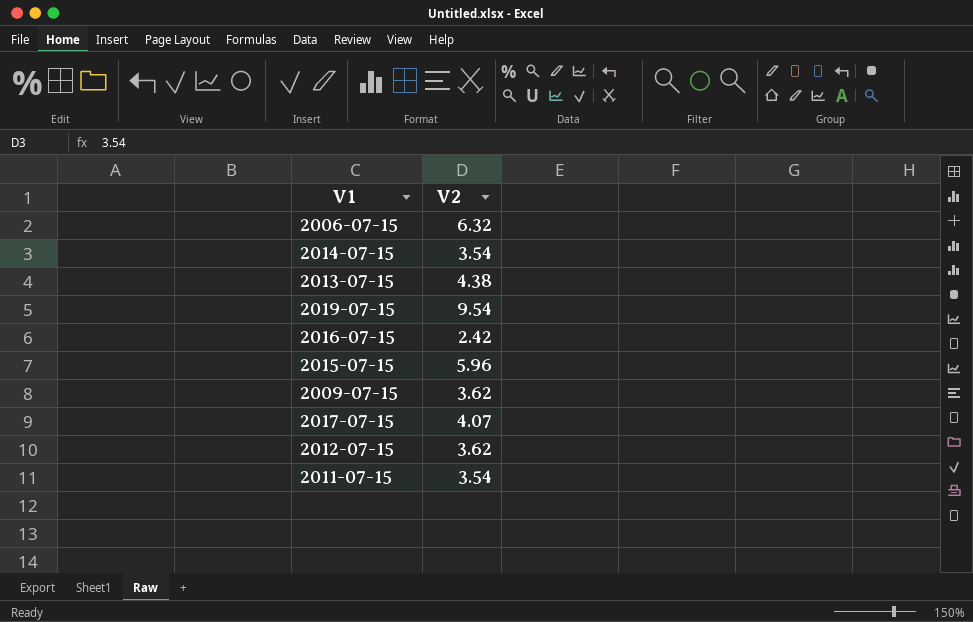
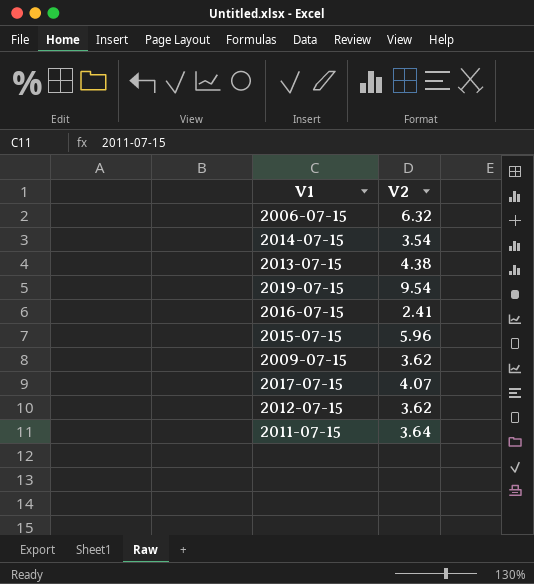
2016-07-15 | V2: 2.42 -> 2.41
2011-07-15 | V2: 3.54 -> 3.64

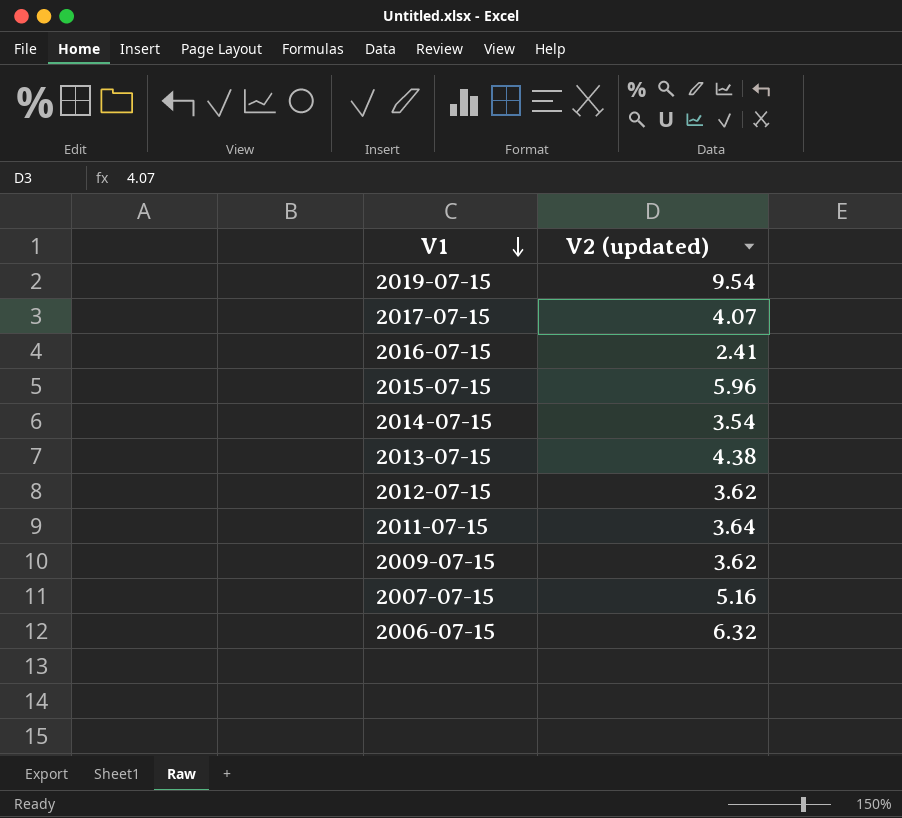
row order: none -> V1 descending
column name: V2 -> V2 (updated)
row 2007-07-15: none -> 5.16

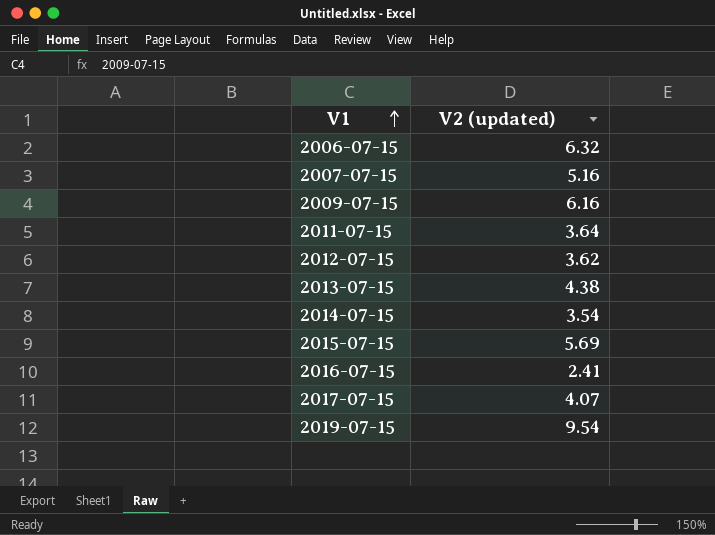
row order: V1 descending -> V1 ascending
2009-07-15 | V2 (updated): 3.62 -> 6.16
2015-07-15 | V2 (updated): 5.96 -> 5.69

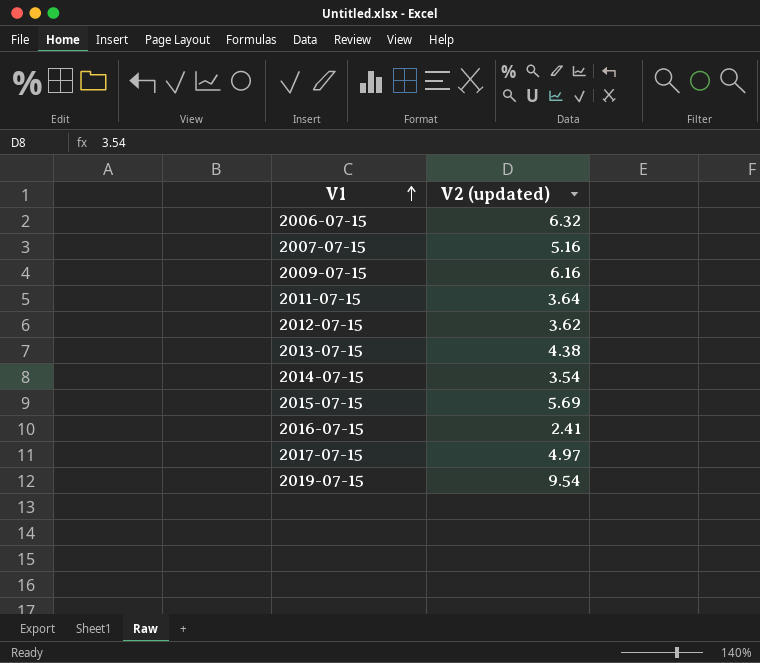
2017-07-15 | V2 (updated): 4.07 -> 4.97

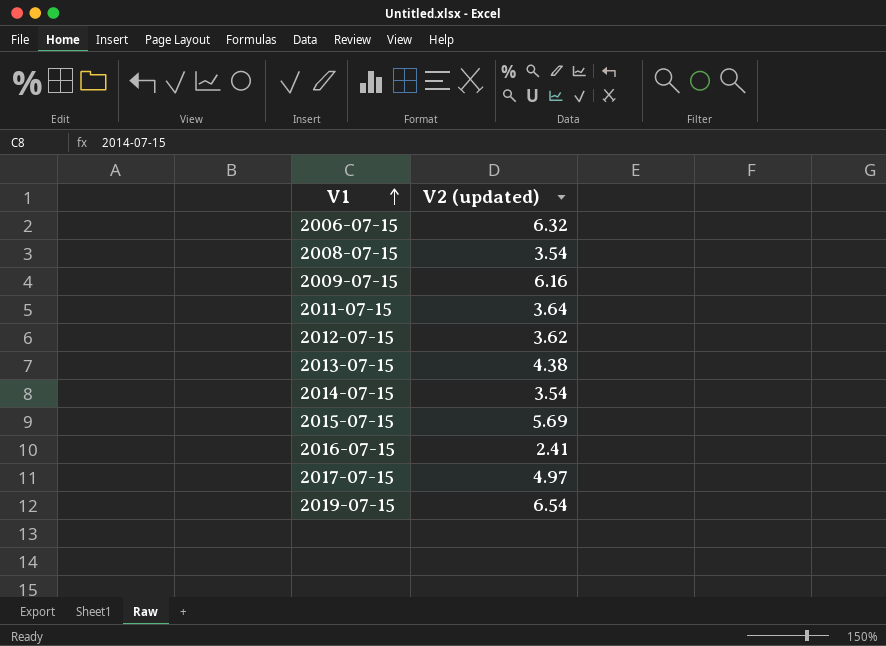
row 2007-07-15: 5.16 -> none
row 2008-07-15: none -> 3.54
2019-07-15 | V2 (updated): 9.54 -> 6.54

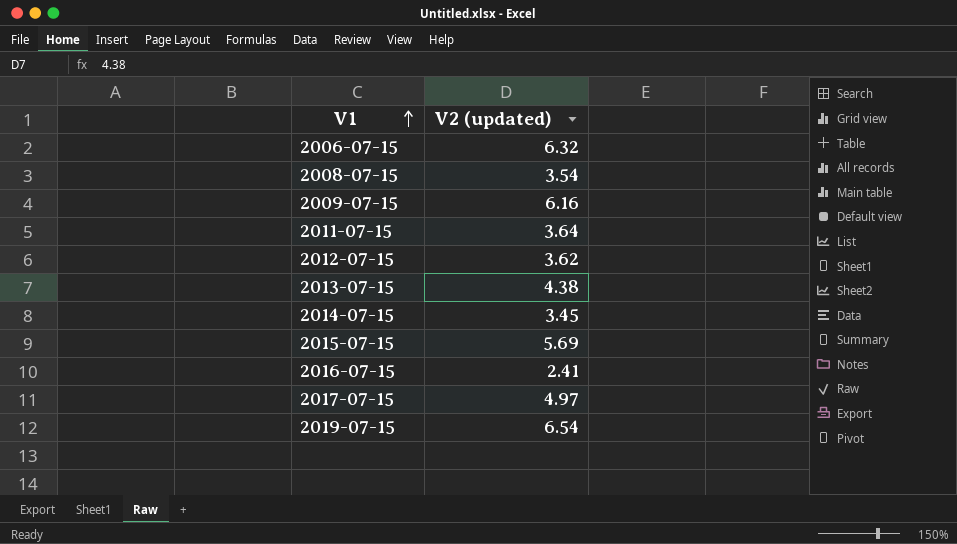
2014-07-15 | V2 (updated): 3.54 -> 3.45

